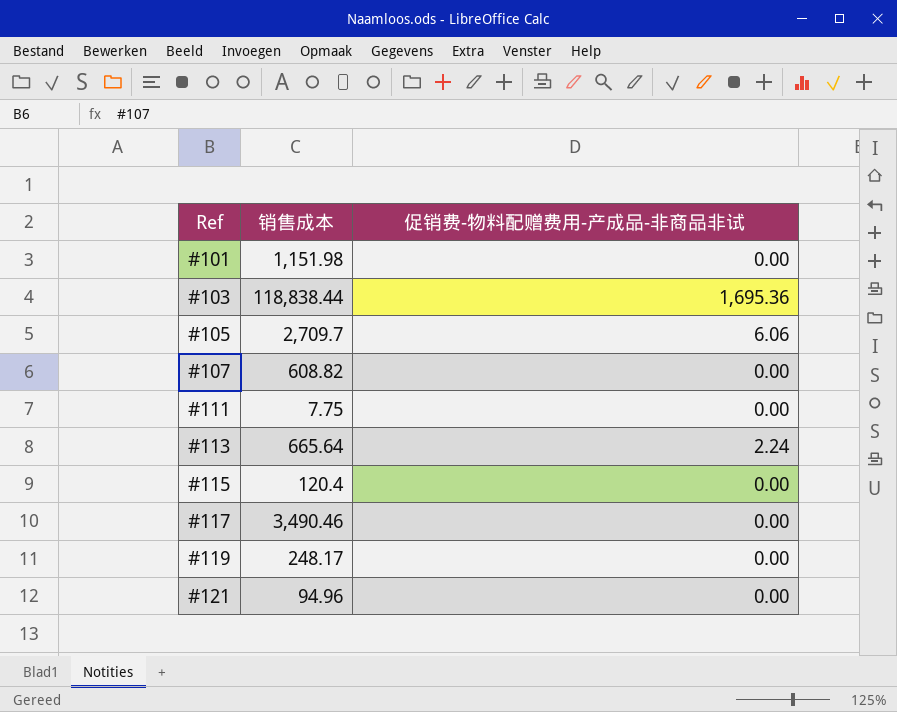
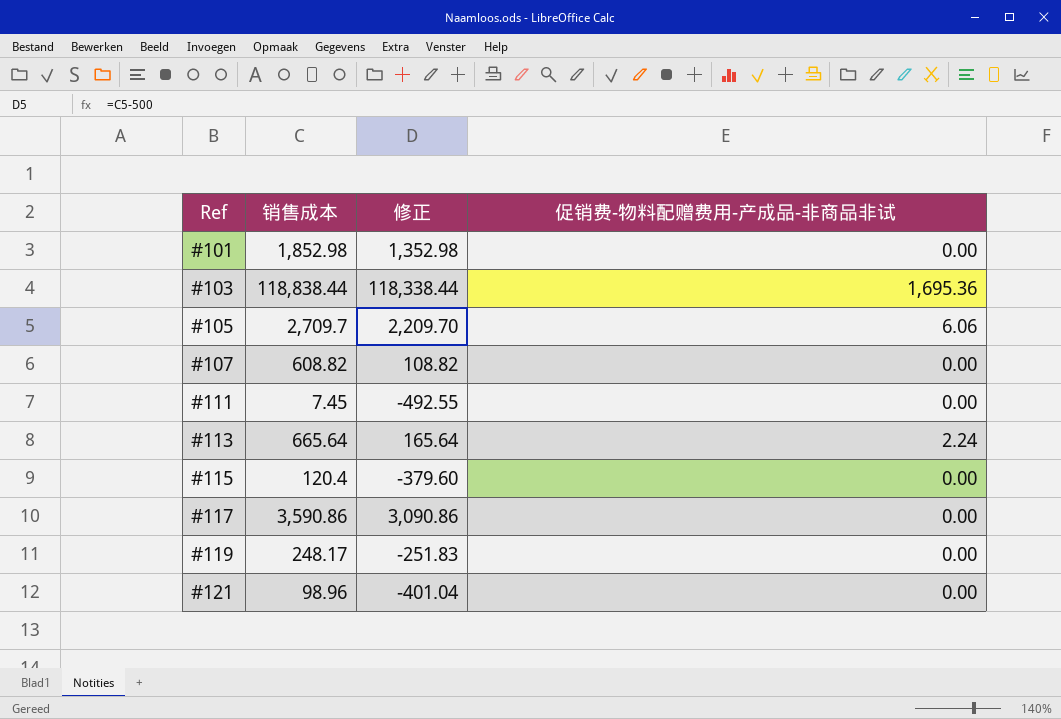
column 修正 | formula: none -> [销售成本] - 500
#101 | 销售成本: 1,151.98 -> 1,852.98
#111 | 销售成本: 7.75 -> 7.45
#117 | 销售成本: 3,490.46 -> 3,590.86
#121 | 销售成本: 94.96 -> 98.96

